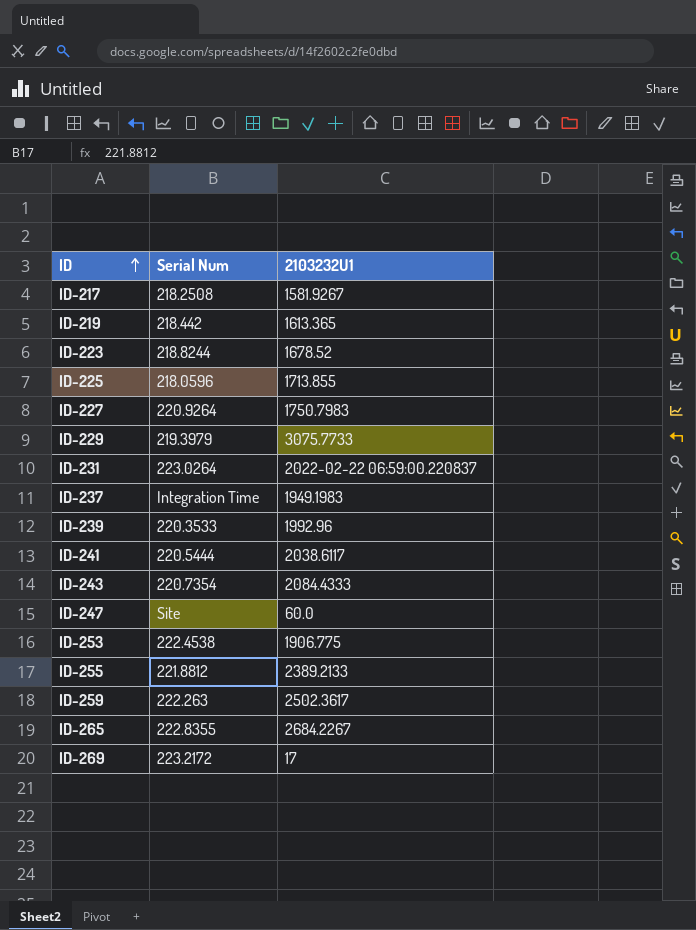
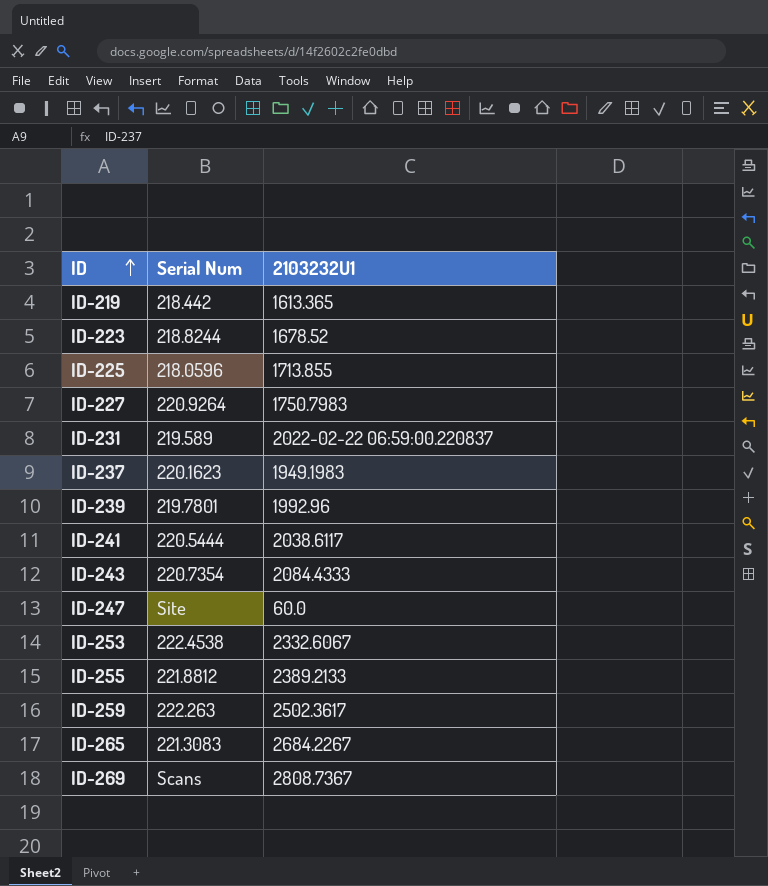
row ID-217: 218.2508 | 1581.9267 -> none
row ID-229: 219.3979 | 3075.7733 -> none
ID-231 | Serial Num: 223.0264 -> 219.589
ID-237 | Serial Num: Integration Time -> 220.1623
ID-239 | Serial Num: 220.3533 -> 219.7801
ID-253 | 2103232U1: 1906.775 -> 2332.6067
ID-265 | Serial Num: 222.8355 -> 221.3083
ID-269 | Serial Num: 223.2172 -> Scans
ID-269 | 2103232U1: 17 -> 2808.7367

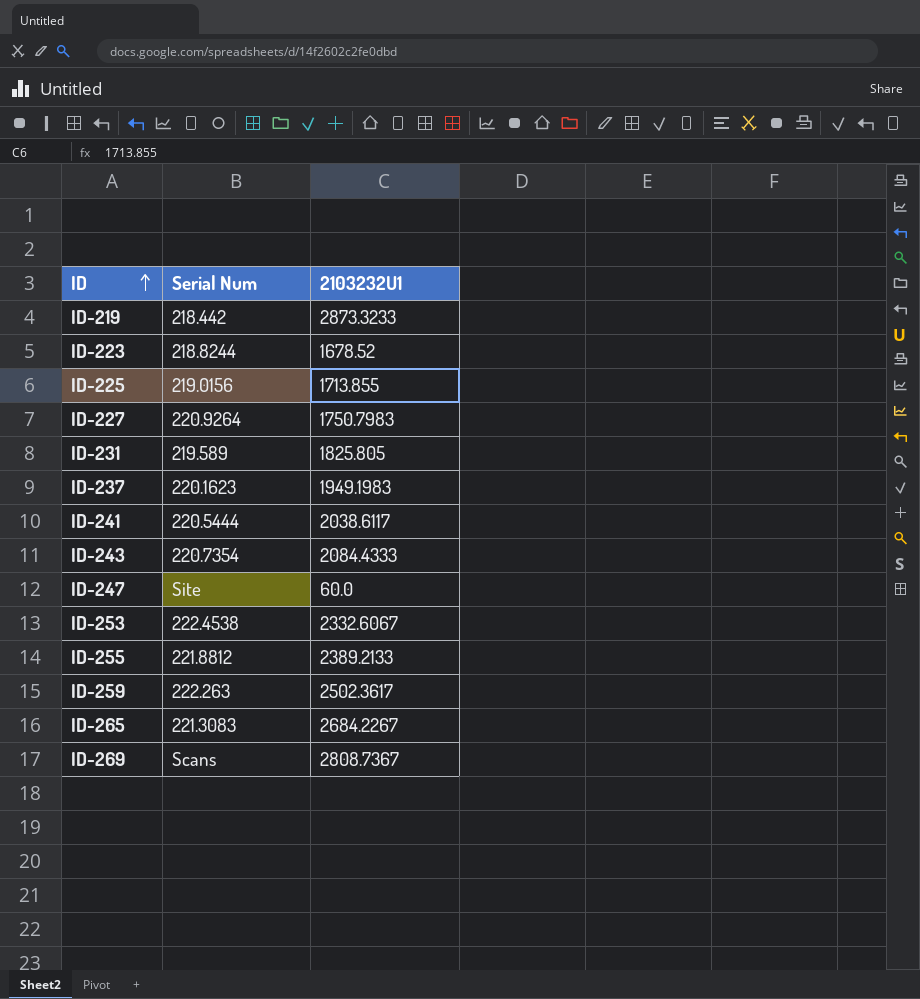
row ID-239: 219.7801 | 1992.96 -> none
ID-219 | 2103232U1: 1613.365 -> 2873.3233
ID-225 | Serial Num: 218.0596 -> 219.0156
ID-231 | 2103232U1: 2022-02-22 06:59:00.220837 -> 1825.805

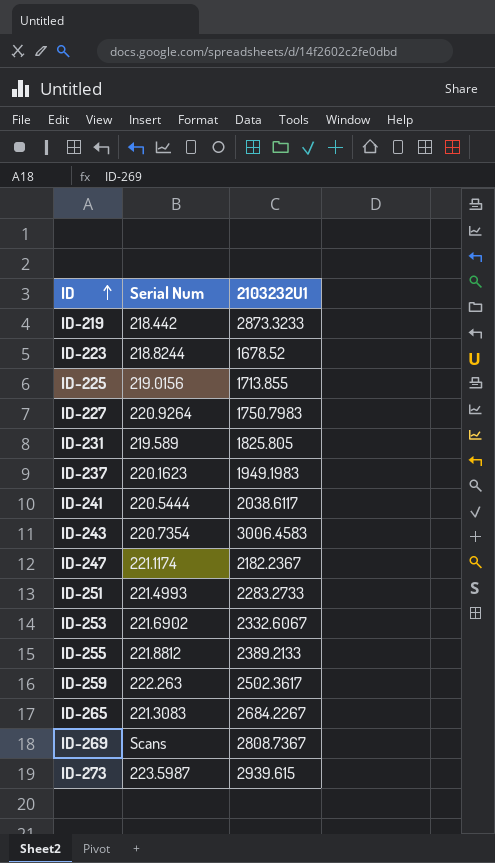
ID-243 | 2103232U1: 2084.4333 -> 3006.4583
ID-247 | Serial Num: Site -> 221.1174
ID-247 | 2103232U1: 60.0 -> 2182.2367
row ID-251: none -> 221.4993 | 2283.2733
ID-253 | Serial Num: 222.4538 -> 221.6902
row ID-273: none -> 223.5987 | 2939.615

